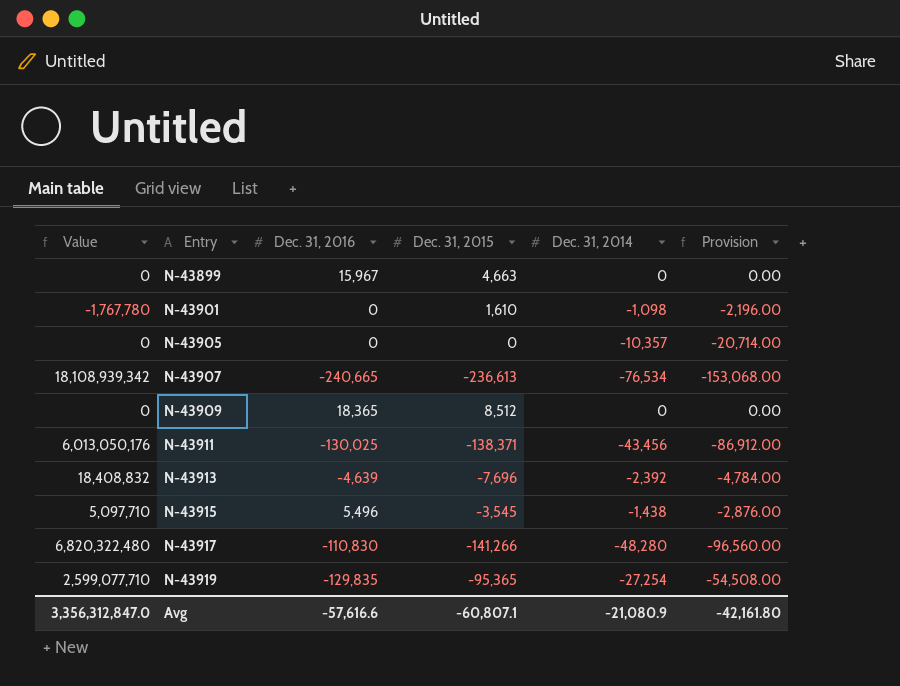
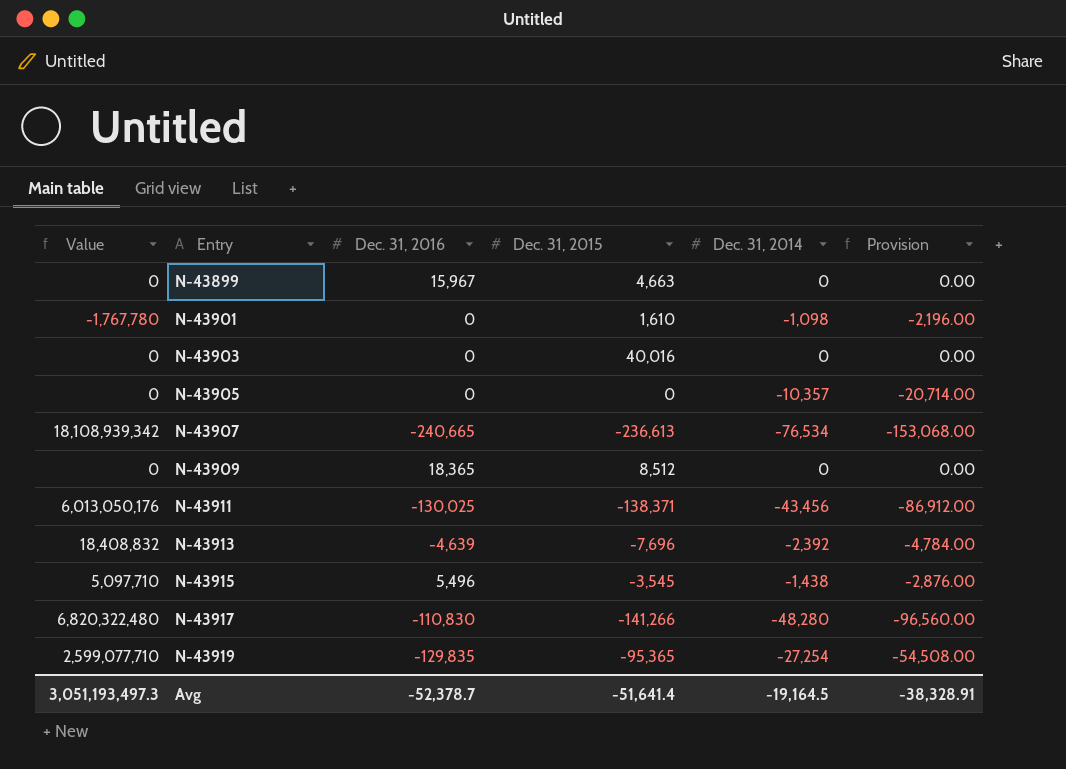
row N-43903: none -> 0 | 0 | 40,016 | 0 | 0.00
Avg | Value: 3,356,312,847.0 -> 3,051,193,497.3
Avg | Dec. 31, 2016: -57,616.6 -> -52,378.7
Avg | Dec. 31, 2015: -60,807.1 -> -51,641.4
Avg | Dec. 31, 2014: -21,080.9 -> -19,164.5
Avg | Provision: -42,161.80 -> -38,328.91

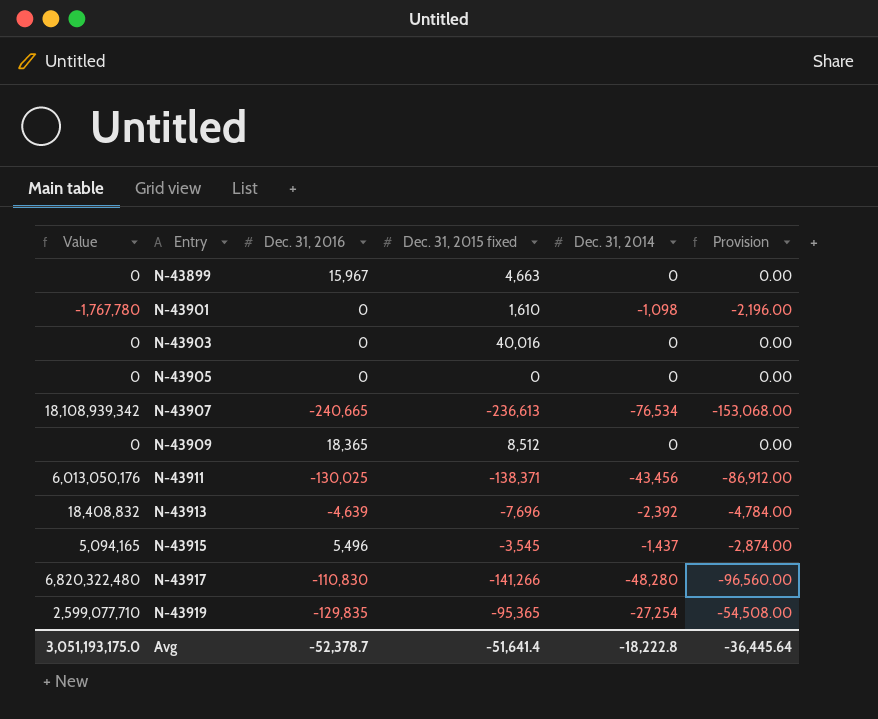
column name: Dec. 31, 2015 -> Dec. 31, 2015 fixed
N-43905 | Dec. 31, 2014: -10,357 -> 0
N-43905 | Provision: -20,714.00 -> 0.00
N-43915 | Value: 5,097,710 -> 5,094,165
N-43915 | Dec. 31, 2014: -1,438 -> -1,437
N-43915 | Provision: -2,876.00 -> -2,874.00
Avg | Value: 3,051,193,497.3 -> 3,051,193,175.0
Avg | Dec. 31, 2014: -19,164.5 -> -18,222.8
Avg | Provision: -38,328.91 -> -36,445.64

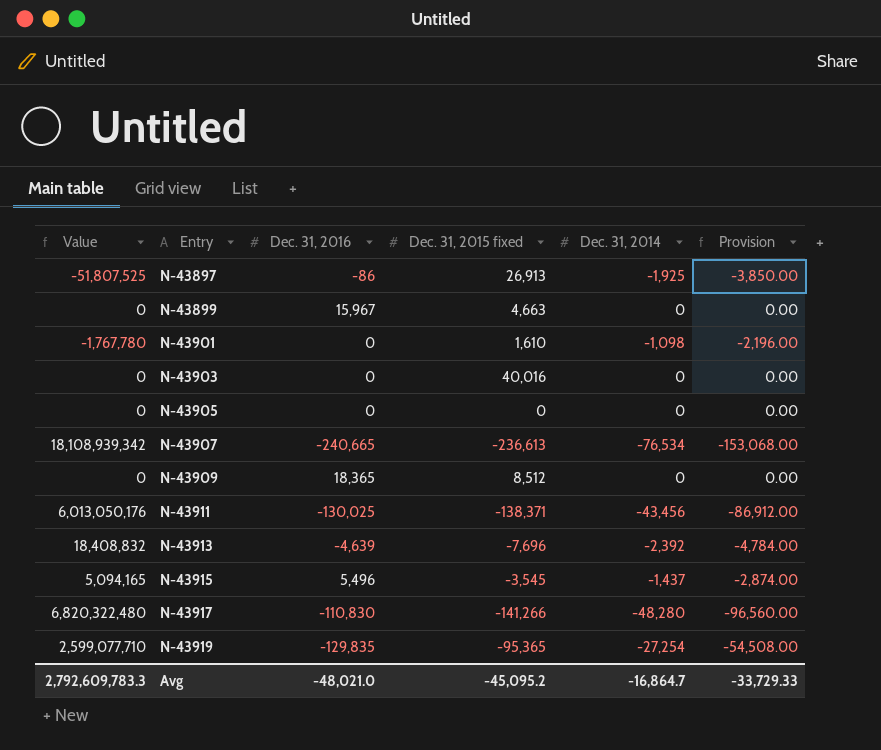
row N-43897: none -> -51,807,525 | -86 | 26,913 | -1,925 | -3,850.00
Avg | Value: 3,051,193,175.0 -> 2,792,609,783.3
Avg | Dec. 31, 2016: -52,378.7 -> -48,021.0
Avg | Dec. 31, 2015 fixed: -51,641.4 -> -45,095.2
Avg | Dec. 31, 2014: -18,222.8 -> -16,864.7
Avg | Provision: -36,445.64 -> -33,729.33

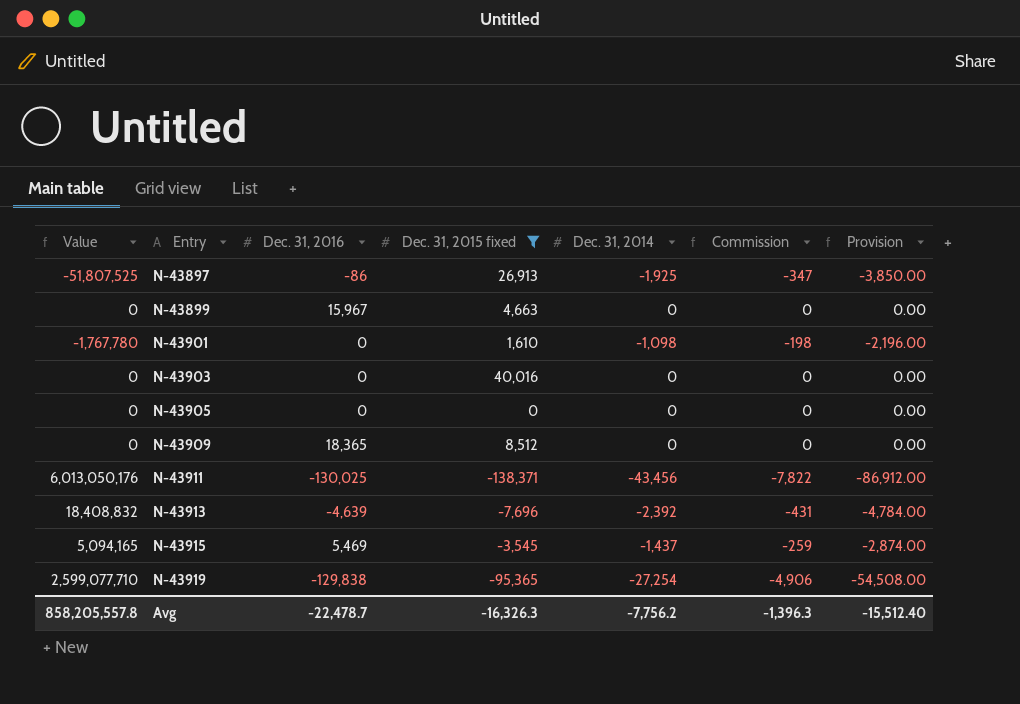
filter: none -> Dec. 31, 2015 fixed >= -138,371
column Commission | formula: none -> [Dec. 31, 2014] * 0.18
N-43915 | Dec. 31, 2016: 5,496 -> 5,469
N-43919 | Dec. 31, 2016: -129,835 -> -129,838
Avg | Value: 2,792,609,783.3 -> 858,205,557.8
Avg | Dec. 31, 2016: -48,021.0 -> -22,478.7
Avg | Dec. 31, 2015 fixed: -45,095.2 -> -16,326.3
Avg | Dec. 31, 2014: -16,864.7 -> -7,756.2
Avg | Provision: -33,729.33 -> -15,512.40

